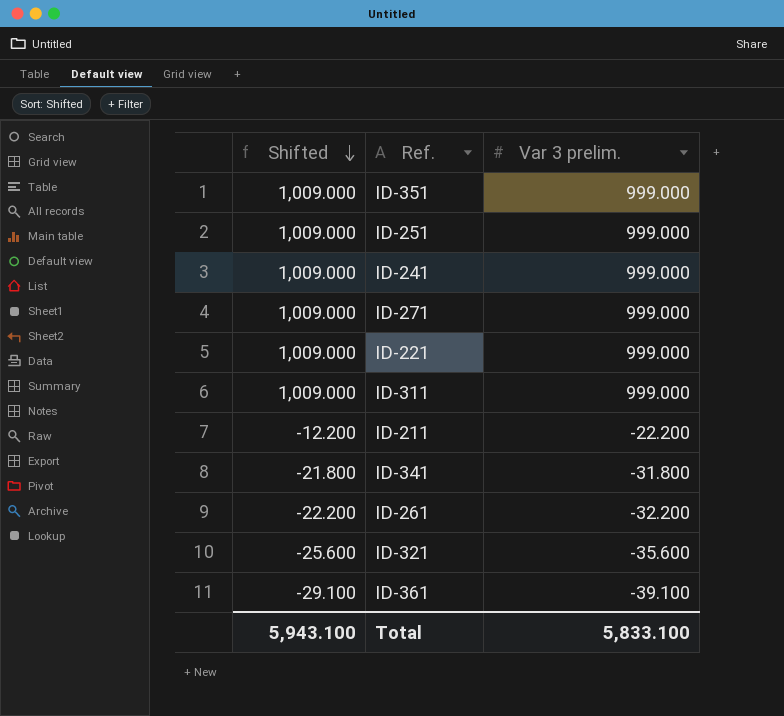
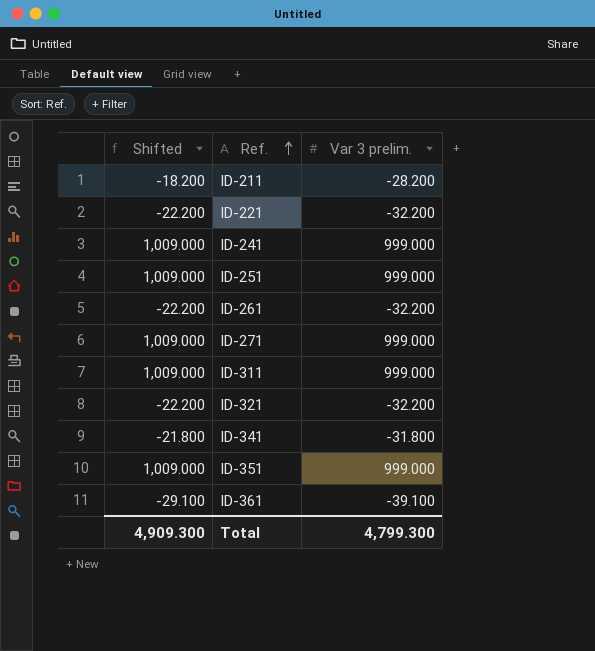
row order: Shifted descending -> Ref. ascending
ID-211 | Shifted: -12.200 -> -18.200
ID-211 | Var 3 prelim.: -22.200 -> -28.200
ID-221 | Shifted: 1,009.000 -> -22.200
ID-221 | Var 3 prelim.: 999.000 -> -32.200
ID-321 | Shifted: -25.600 -> -22.200
ID-321 | Var 3 prelim.: -35.600 -> -32.200
Total | Shifted: 5,943.100 -> 4,909.300
Total | Var 3 prelim.: 5,833.100 -> 4,799.300

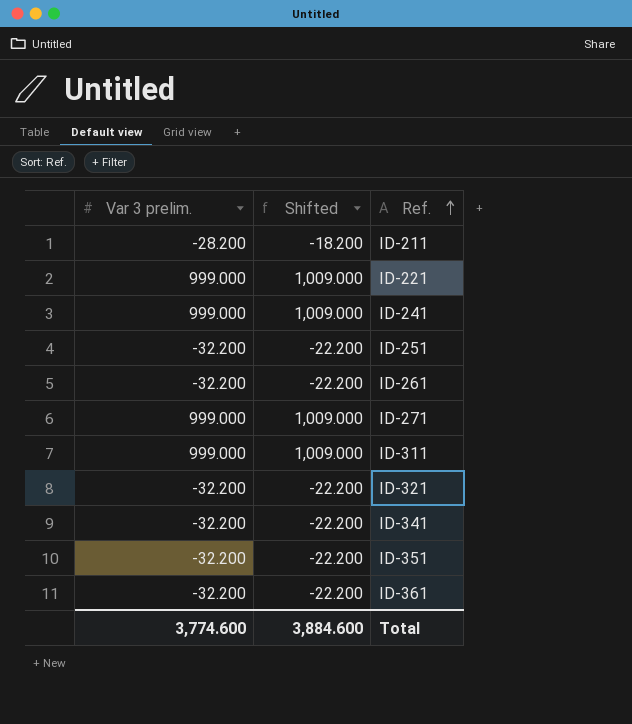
column Var 3 prelim. | position: 3 -> 1
ID-221 | Var 3 prelim.: -32.200 -> 999.000
ID-221 | Shifted: -22.200 -> 1,009.000
ID-251 | Var 3 prelim.: 999.000 -> -32.200
ID-251 | Shifted: 1,009.000 -> -22.200
ID-341 | Var 3 prelim.: -31.800 -> -32.200
ID-341 | Shifted: -21.800 -> -22.200
ID-351 | Var 3 prelim.: 999.000 -> -32.200
ID-351 | Shifted: 1,009.000 -> -22.200
ID-361 | Var 3 prelim.: -39.100 -> -32.200
ID-361 | Shifted: -29.100 -> -22.200
Total | Var 3 prelim.: 4,799.300 -> 3,774.600
Total | Shifted: 4,909.300 -> 3,884.600

